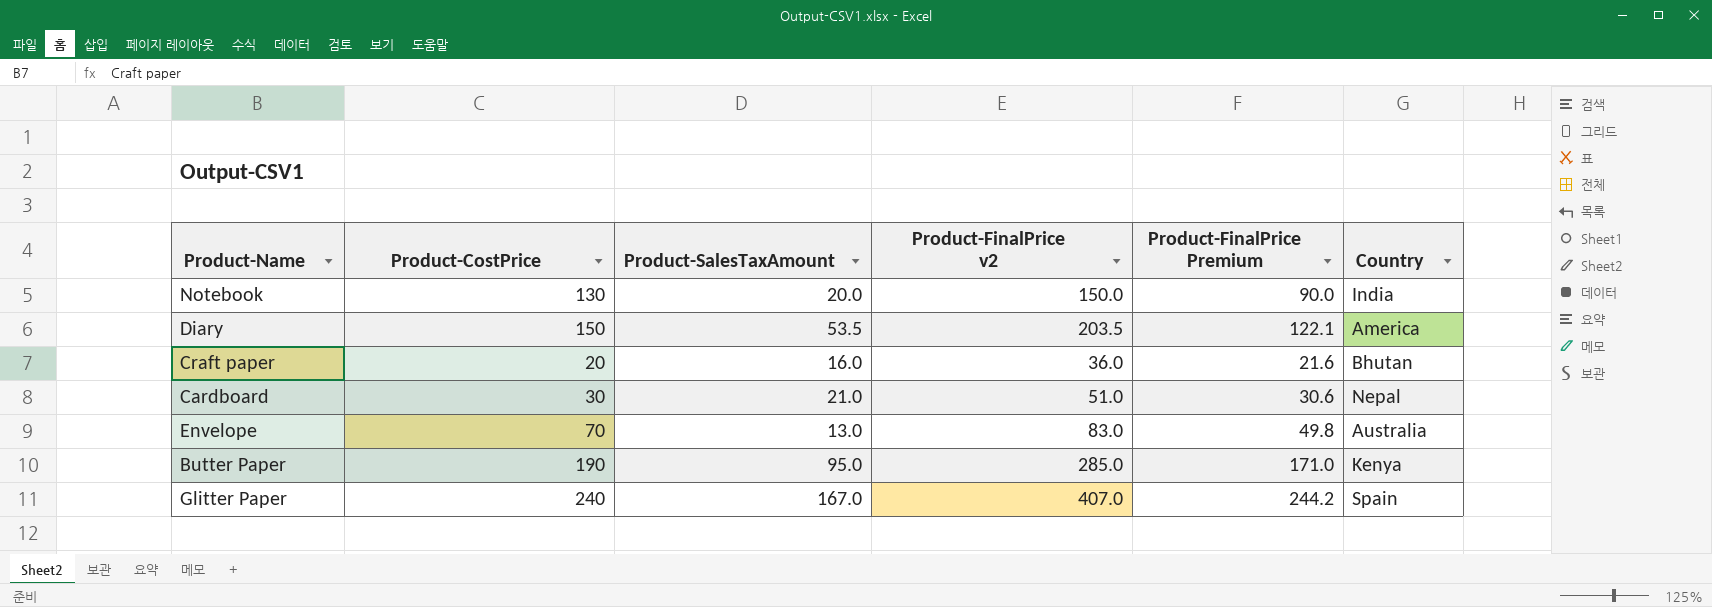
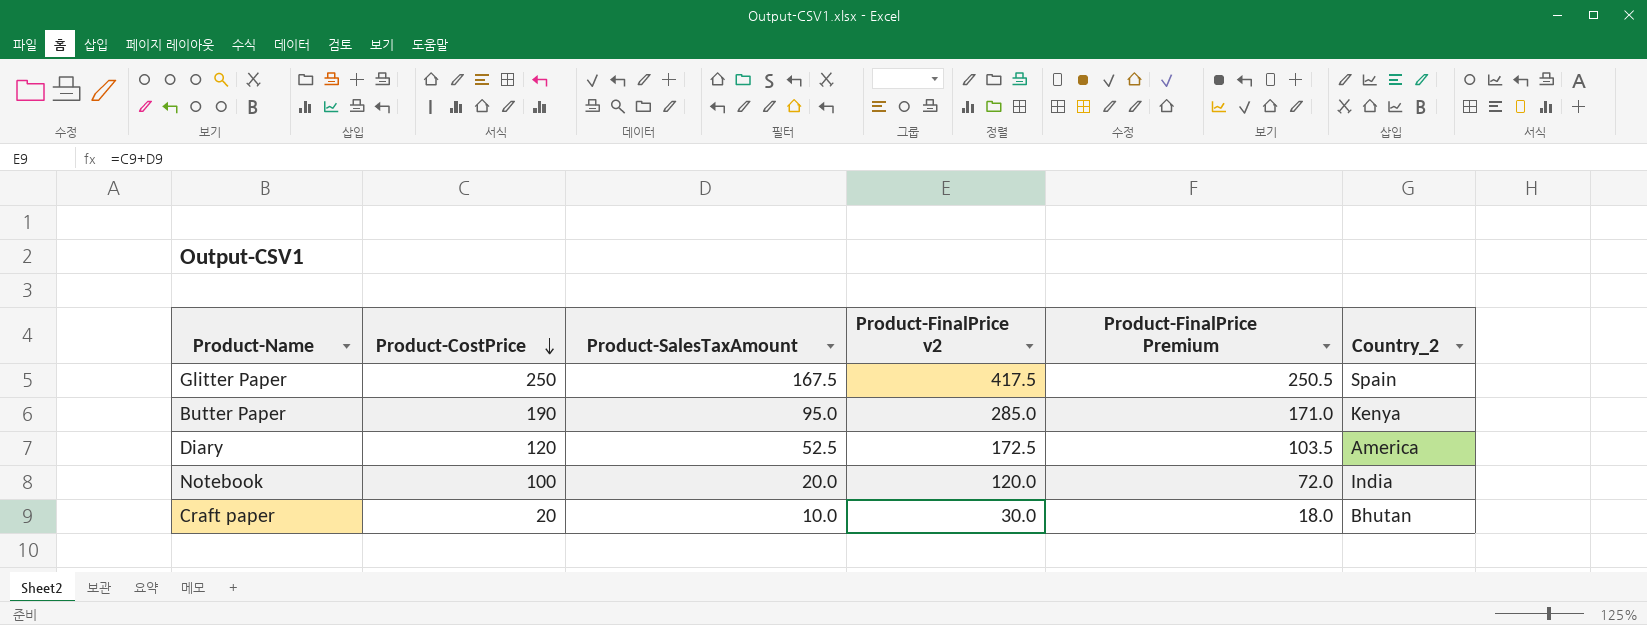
row order: none -> Product-CostPrice descending
column name: Country -> Country_2
row Cardboard: 30 | 21.0 | 51.0 | 30.6 | Nepal -> none
row Envelope: 70 | 13.0 | 83.0 | 49.8 | Australia -> none
Glitter Paper | Product-CostPrice: 240 -> 250
Glitter Paper | Product-SalesTaxAmount: 167.0 -> 167.5
Glitter Paper | Product-FinalPrice v2: 407.0 -> 417.5
Glitter Paper | Product-FinalPrice Premium: 244.2 -> 250.5
Diary | Product-CostPrice: 150 -> 120
Diary | Product-SalesTaxAmount: 53.5 -> 52.5
Diary | Product-FinalPrice v2: 203.5 -> 172.5
Diary | Product-FinalPrice Premium: 122.1 -> 103.5
Notebook | Product-CostPrice: 130 -> 100
Notebook | Product-FinalPrice v2: 150.0 -> 120.0
Notebook | Product-FinalPrice Premium: 90.0 -> 72.0
Craft paper | Product-SalesTaxAmount: 16.0 -> 10.0
Craft paper | Product-FinalPrice v2: 36.0 -> 30.0
Craft paper | Product-FinalPrice Premium: 21.6 -> 18.0

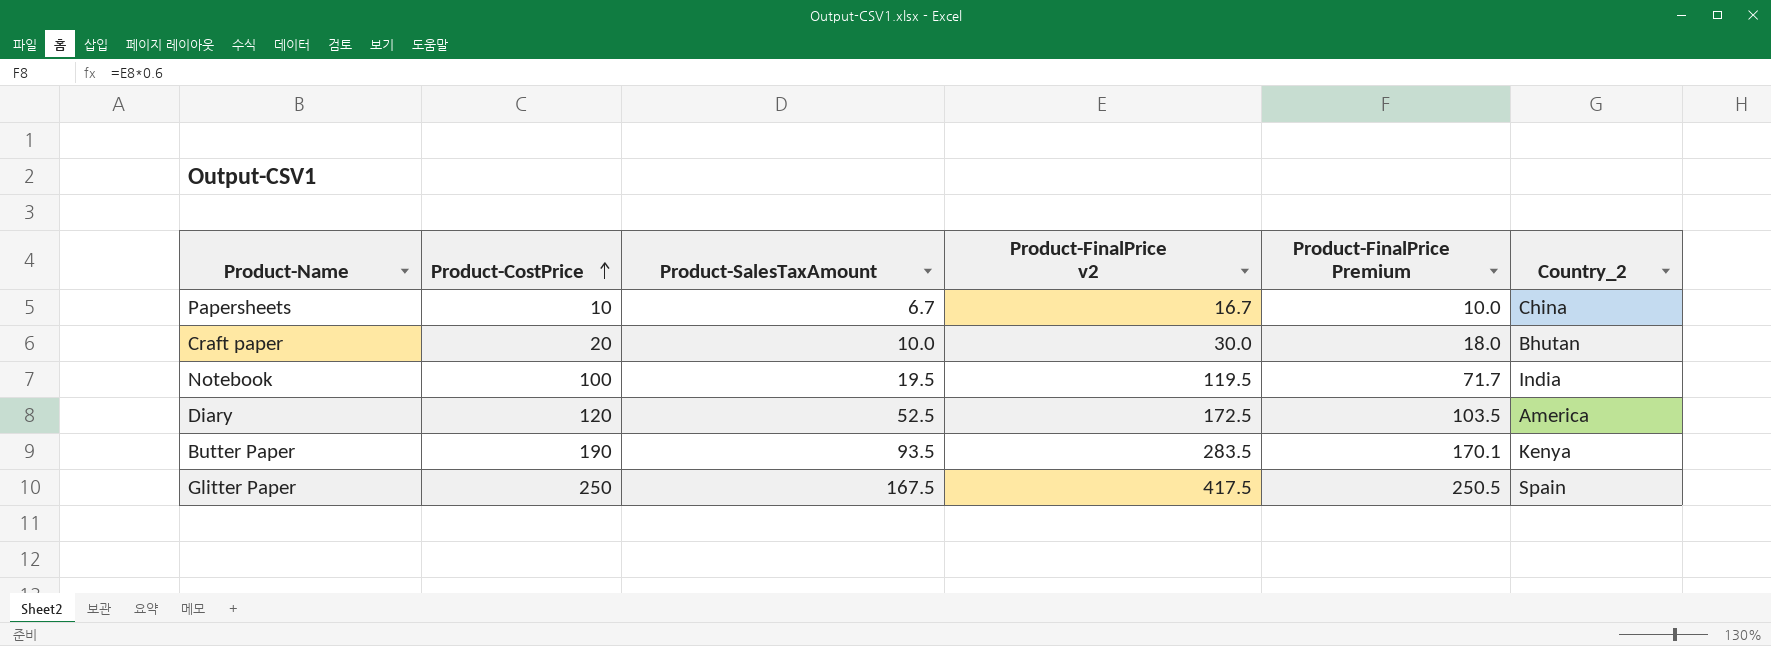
row order: Product-CostPrice descending -> Product-CostPrice ascending
row Papersheets: none -> 10 | 6.7 | 16.7 | 10.0 | China
Notebook | Product-SalesTaxAmount: 20.0 -> 19.5
Notebook | Product-FinalPrice v2: 120.0 -> 119.5
Notebook | Product-FinalPrice Premium: 72.0 -> 71.7
Butter Paper | Product-SalesTaxAmount: 95.0 -> 93.5
Butter Paper | Product-FinalPrice v2: 285.0 -> 283.5
Butter Paper | Product-FinalPrice Premium: 171.0 -> 170.1

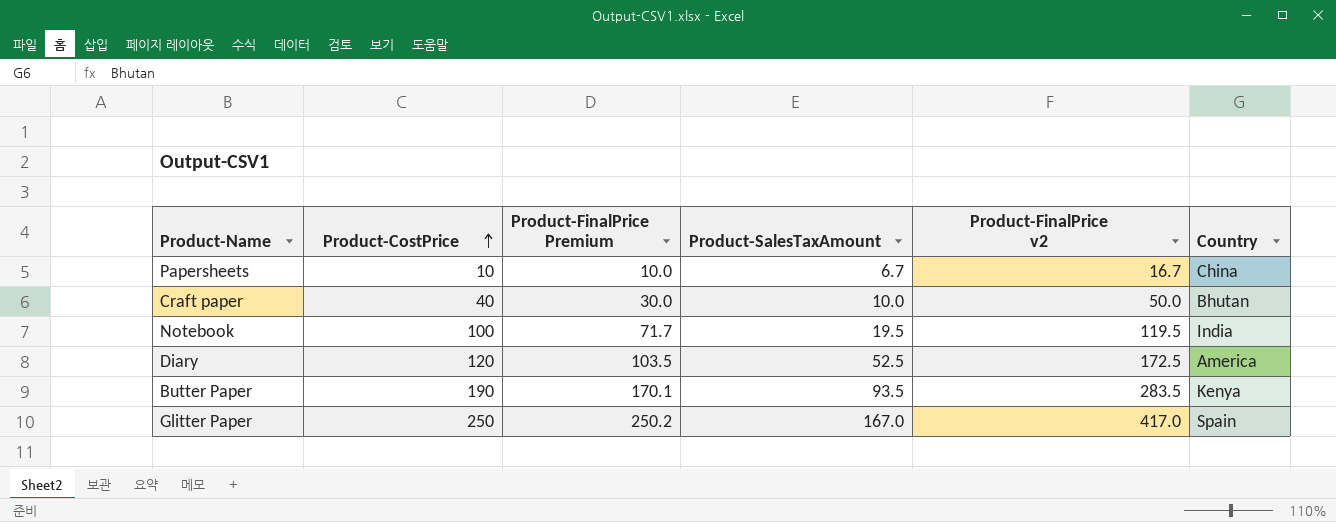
column Product-FinalPrice Premium | position: 5 -> 3
column name: Country_2 -> Country
Craft paper | Product-CostPrice: 20 -> 40
Craft paper | Product-FinalPrice Premium: 18.0 -> 30.0
Craft paper | Product-FinalPrice v2: 30.0 -> 50.0
Glitter Paper | Product-FinalPrice Premium: 250.5 -> 250.2
Glitter Paper | Product-SalesTaxAmount: 167.5 -> 167.0
Glitter Paper | Product-FinalPrice v2: 417.5 -> 417.0

